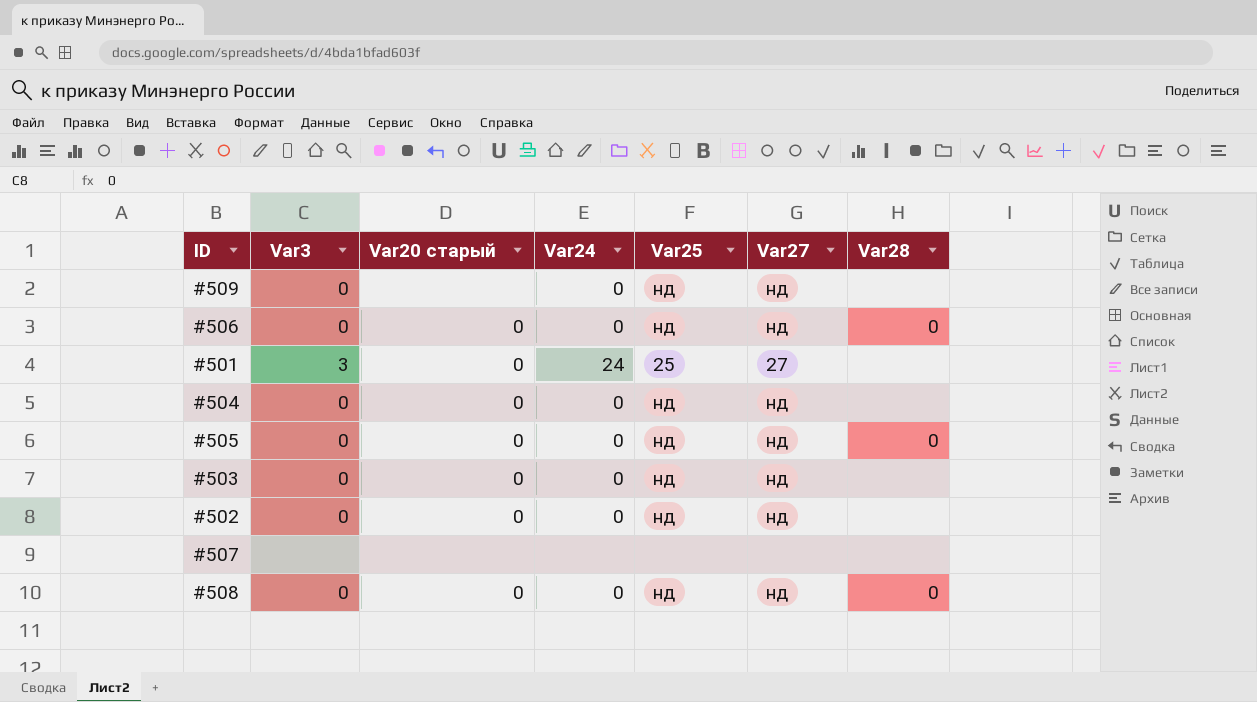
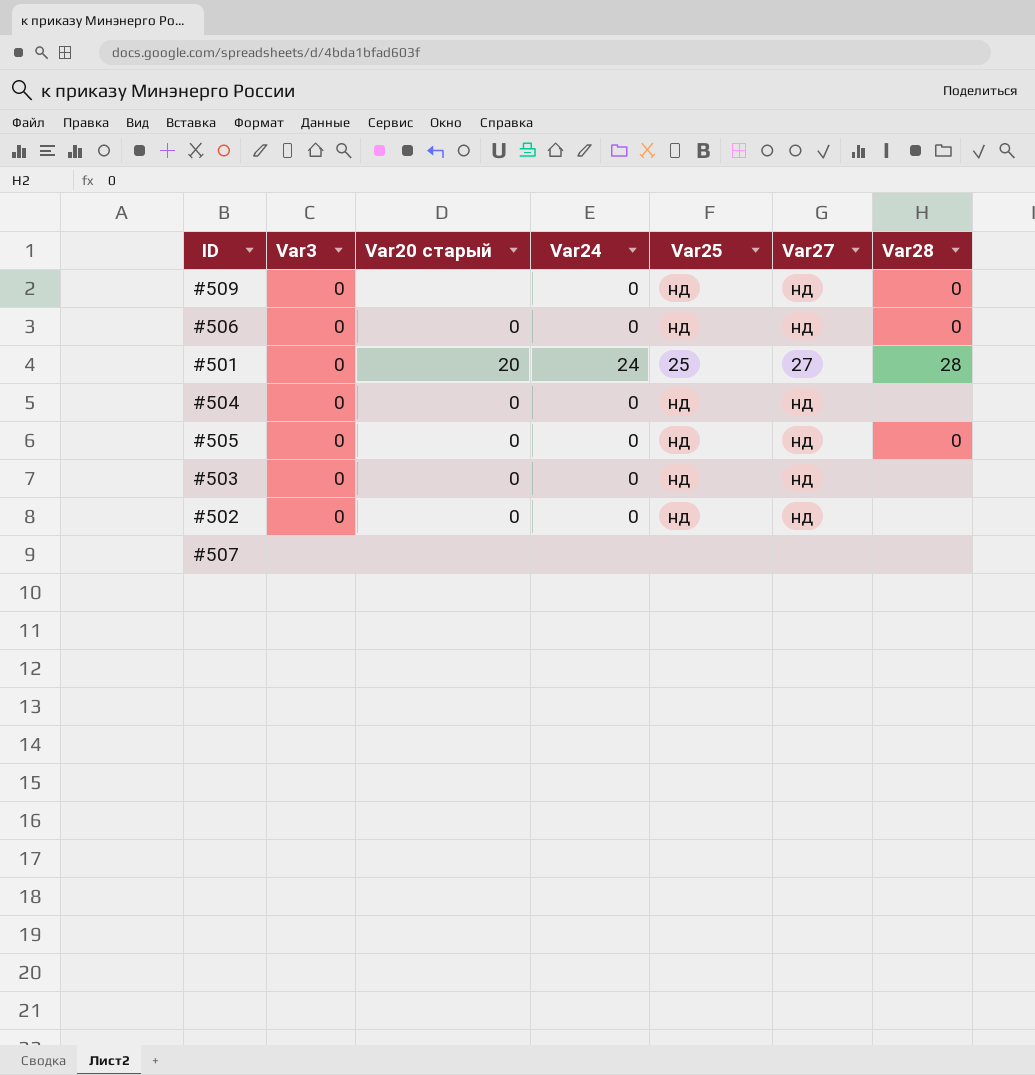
row #508: 0 | 0 | 0 | нд | нд | 0 -> none
#509 | Var28: none -> 0
#501 | Var3: 3 -> 0
#501 | Var20 старый: 0 -> 20
#501 | Var28: none -> 28

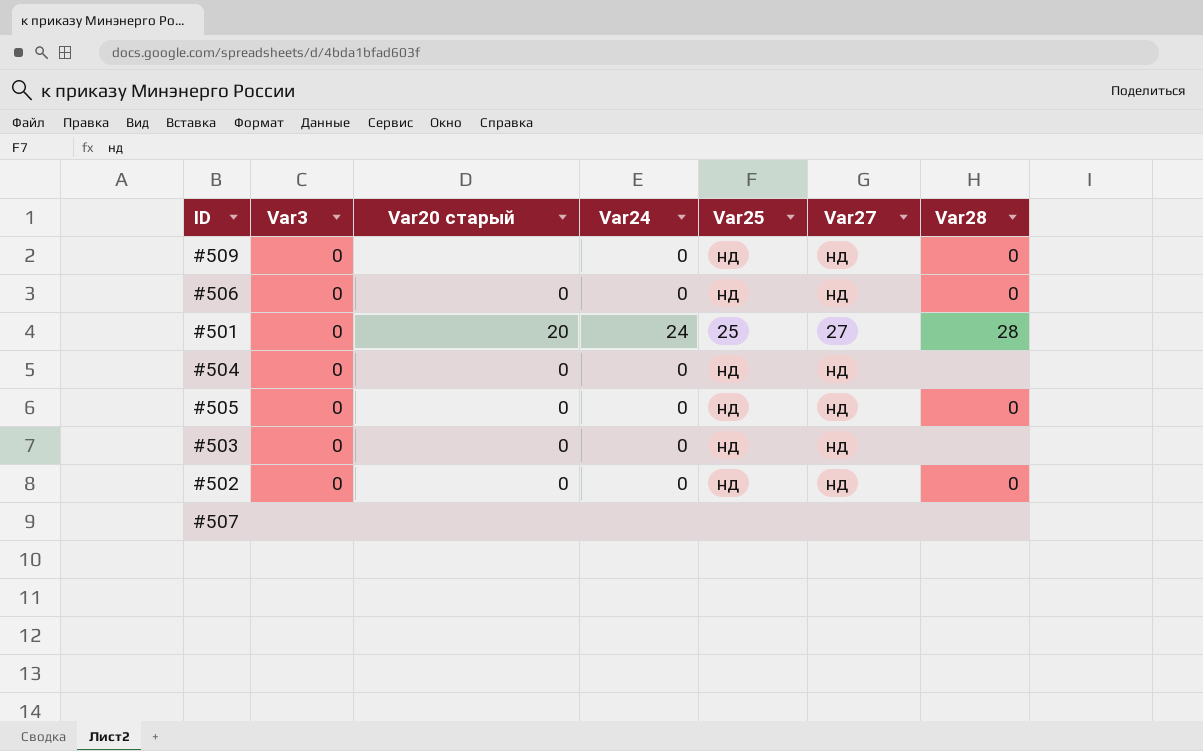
#502 | Var28: none -> 0

